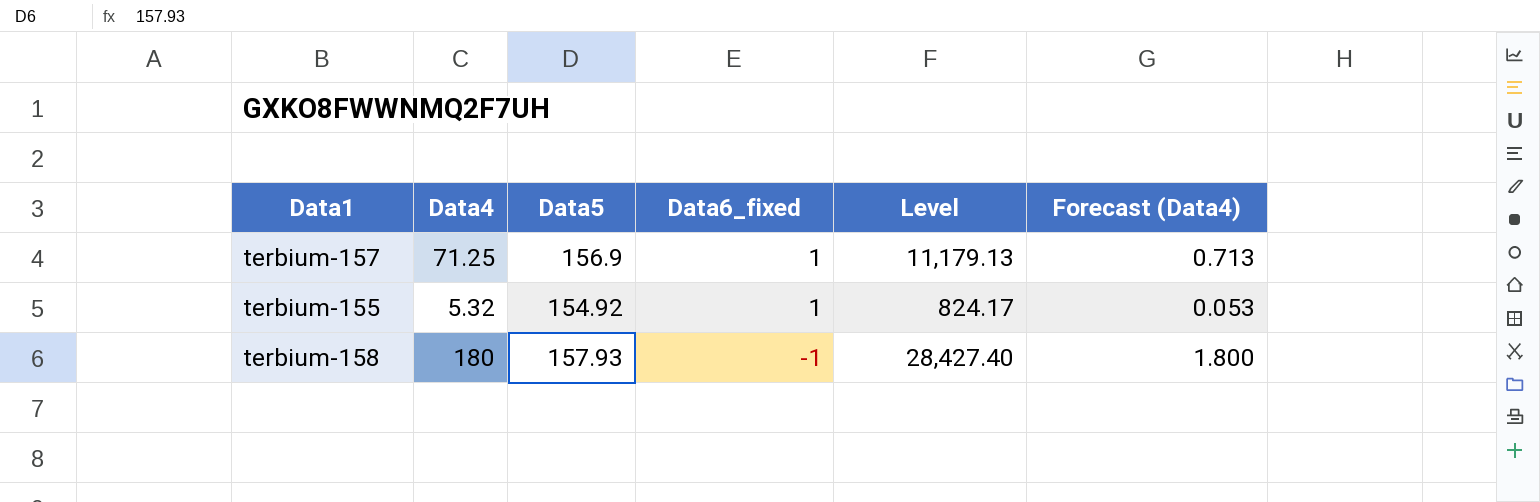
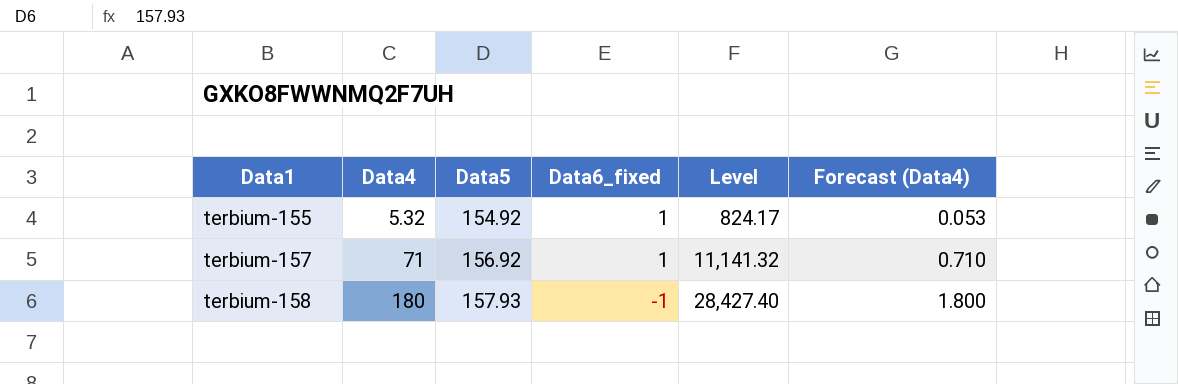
row order: Data6_fixed descending -> Data1 ascending
terbium-157 | Data4: 71.25 -> 71
terbium-157 | Data5: 156.9 -> 156.92
terbium-157 | Level: 11,179.13 -> 11,141.32
terbium-157 | Forecast (Data4): 0.713 -> 0.710

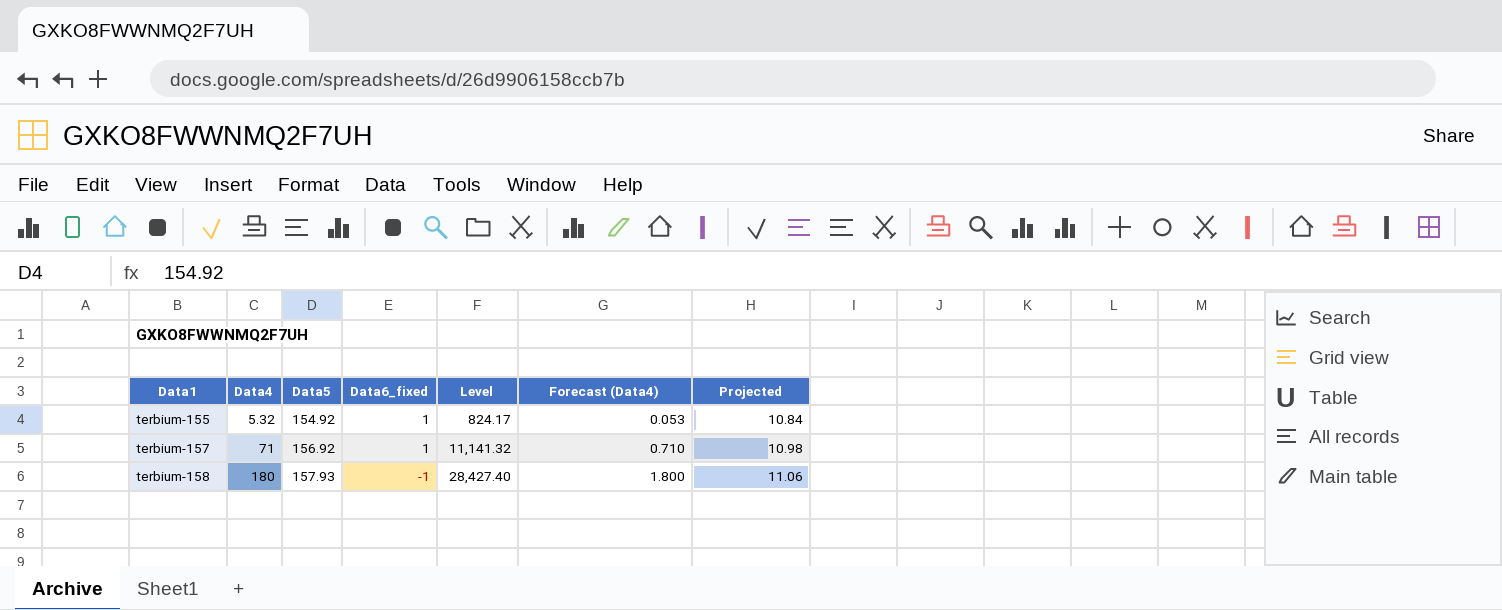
column Projected | formula: none -> [Data5] * 0.07

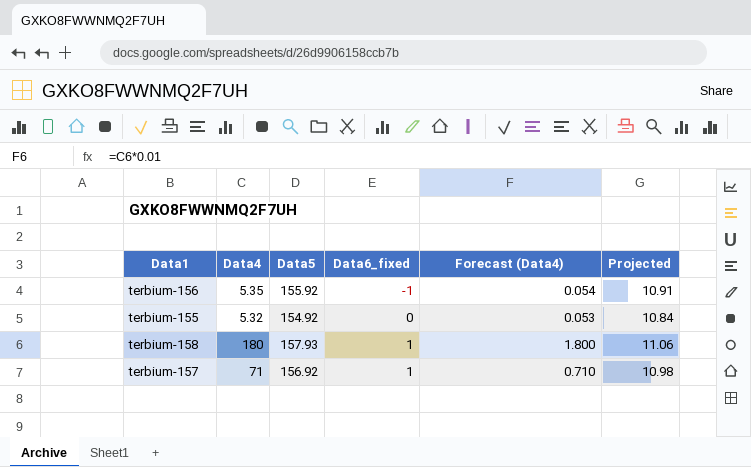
row order: Data1 ascending -> Data6_fixed ascending
column Level | formula: [Data4] * [Data5] -> none
row terbium-156: none -> 5.35 | 155.92 | -1 | 0.054 | 10.91
terbium-155 | Data6_fixed: 1 -> 0
terbium-158 | Data6_fixed: -1 -> 1

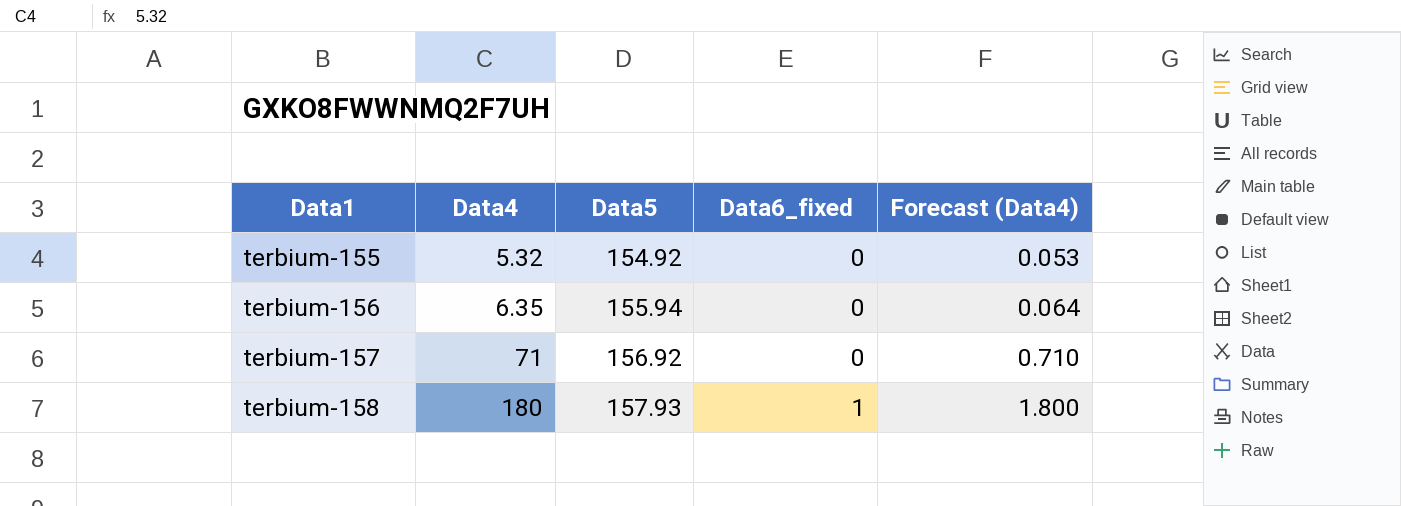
row order: Data6_fixed ascending -> Data1 ascending
column Projected | formula: [Data5] * 0.07 -> none
terbium-156 | Data4: 5.35 -> 6.35
terbium-156 | Data5: 155.92 -> 155.94
terbium-156 | Data6_fixed: -1 -> 0
terbium-156 | Forecast (Data4): 0.054 -> 0.064
terbium-157 | Data6_fixed: 1 -> 0

